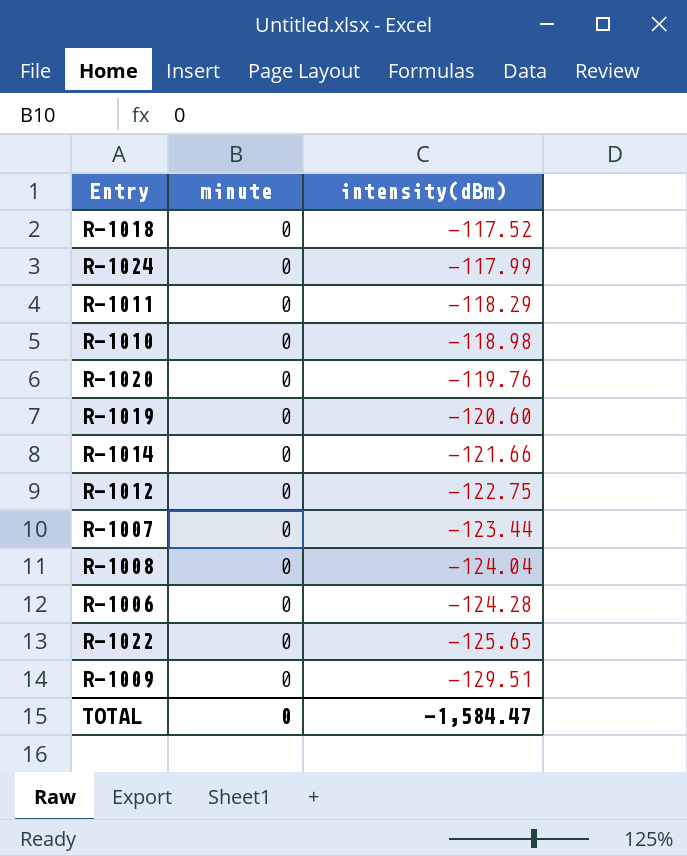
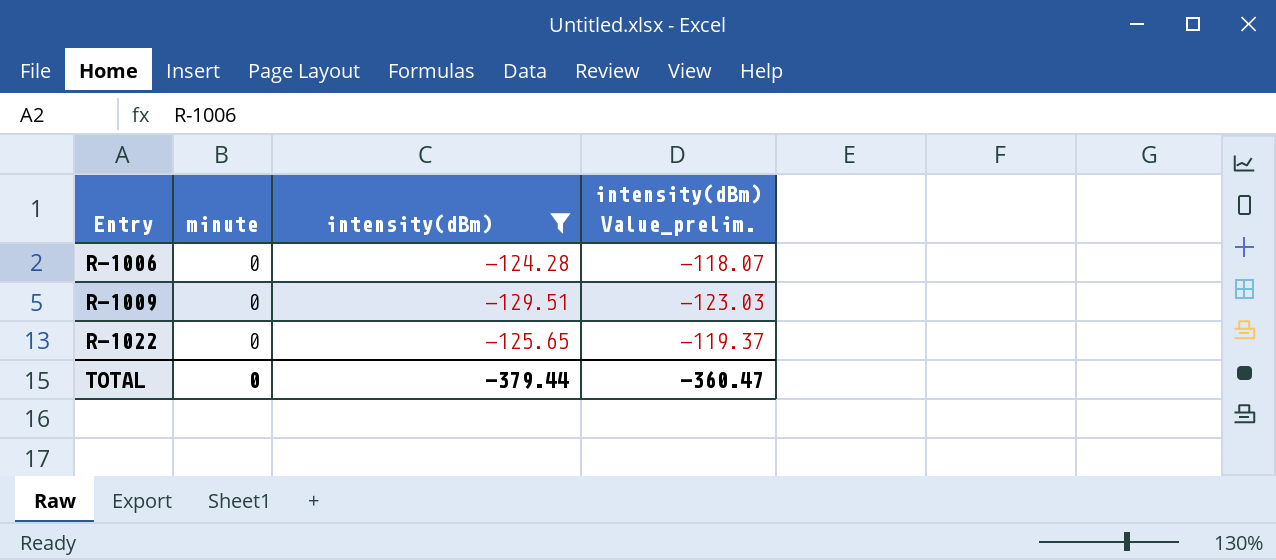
filter: none -> intensity(dBm) <= -124.28
row order: intensity(dBm) descending -> Entry ascending
column intensity(dBm) Value_prelim. | formula: none -> [intensity(dBm)] * 0.95
TOTAL | intensity(dBm): -1,584.47 -> -379.44

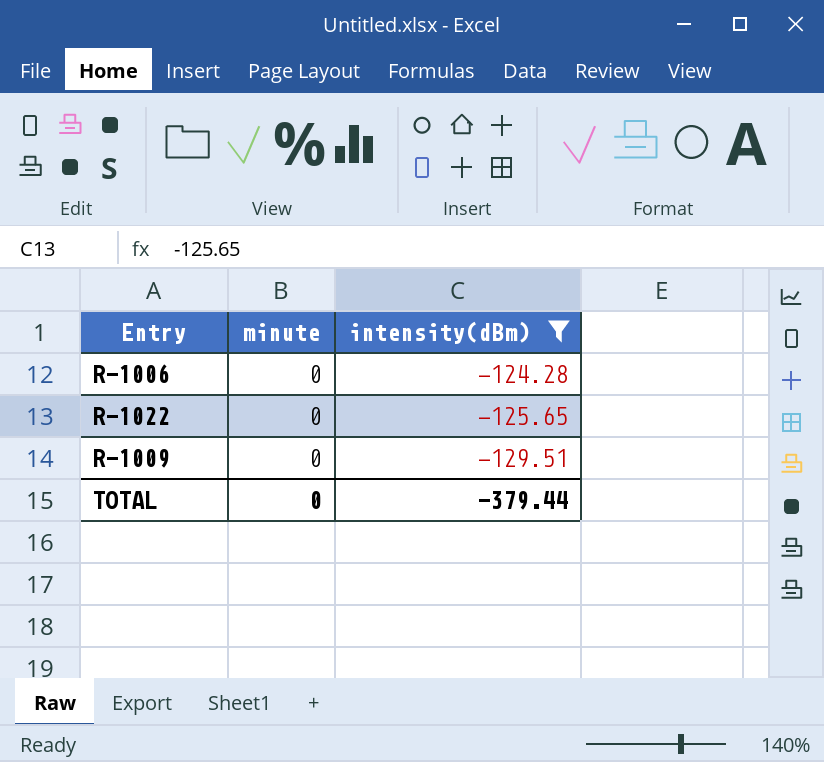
row order: Entry ascending -> intensity(dBm) descending
column intensity(dBm) Value_prelim. | formula: [intensity(dBm)] * 0.95 -> none

